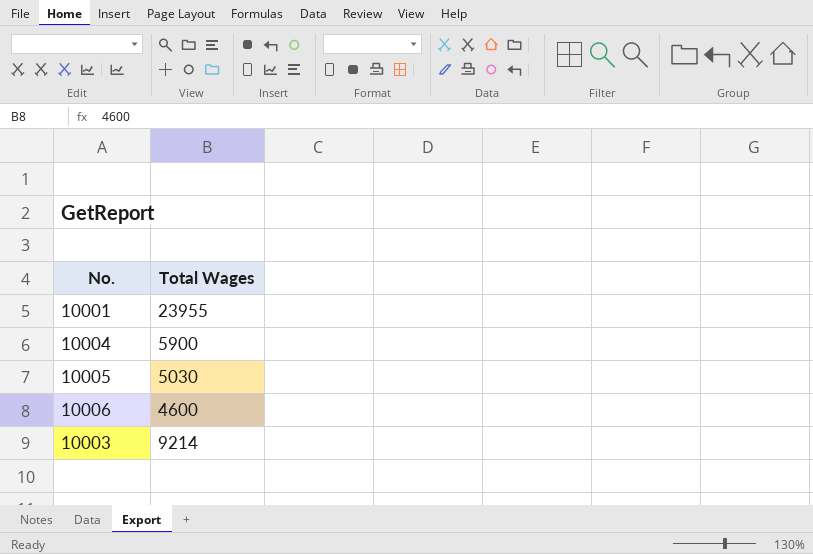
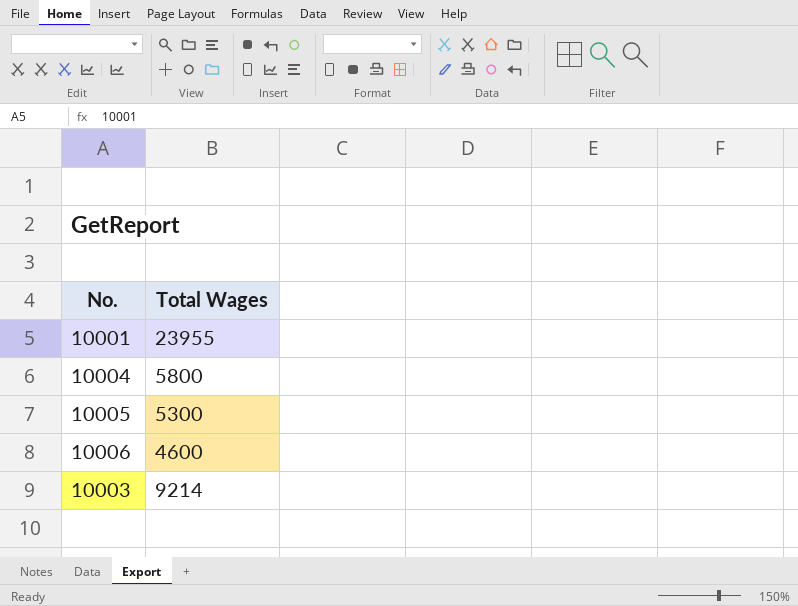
10004 | Total Wages: 5900 -> 5800
10005 | Total Wages: 5030 -> 5300

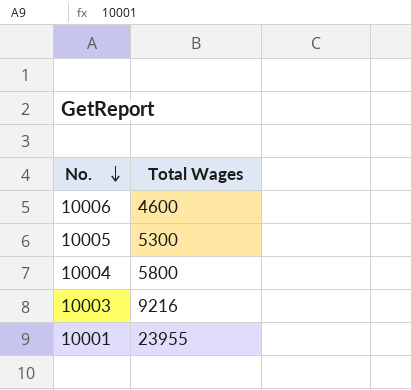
row order: none -> No. descending
10003 | Total Wages: 9214 -> 9216

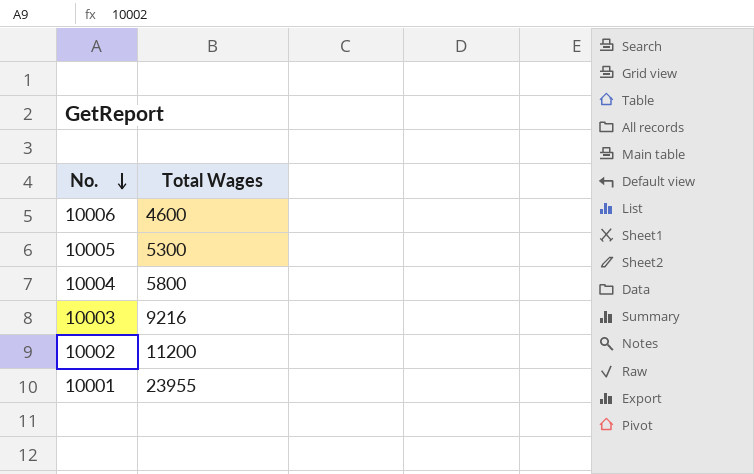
row 10002: none -> 11200

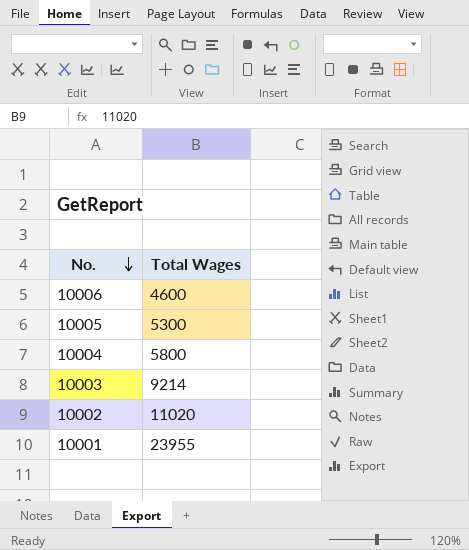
10003 | Total Wages: 9216 -> 9214
10002 | Total Wages: 11200 -> 11020

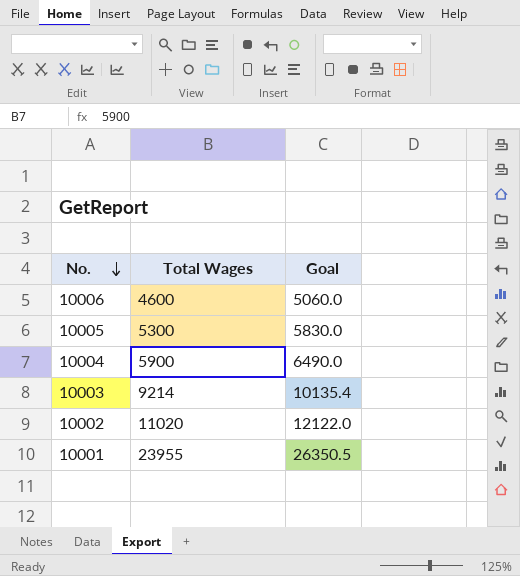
column Goal | formula: none -> [Total Wages] * 1.1
10004 | Total Wages: 5800 -> 5900

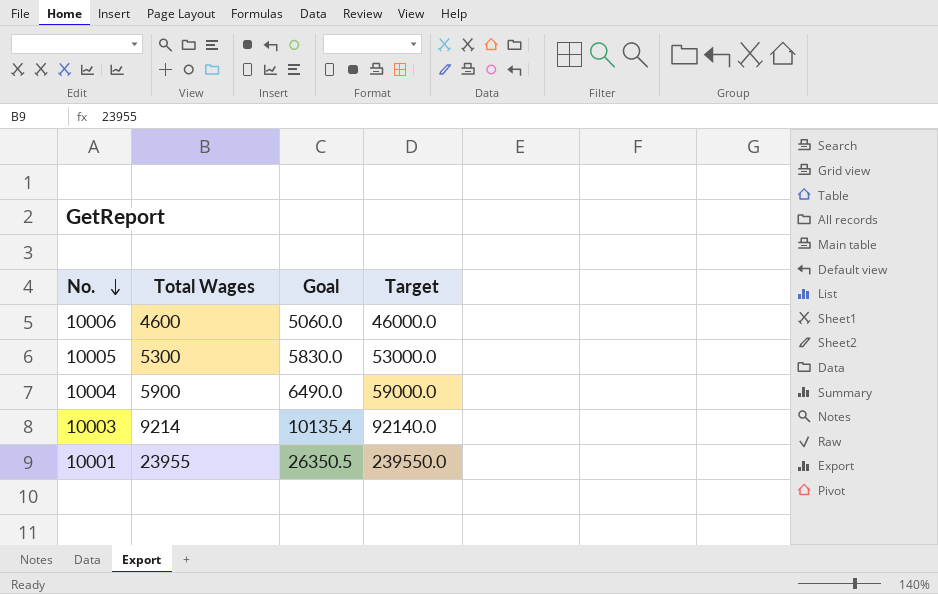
column Target | formula: none -> [Total Wages] * 10
row 10002: 11020 | 12122.0 -> none

